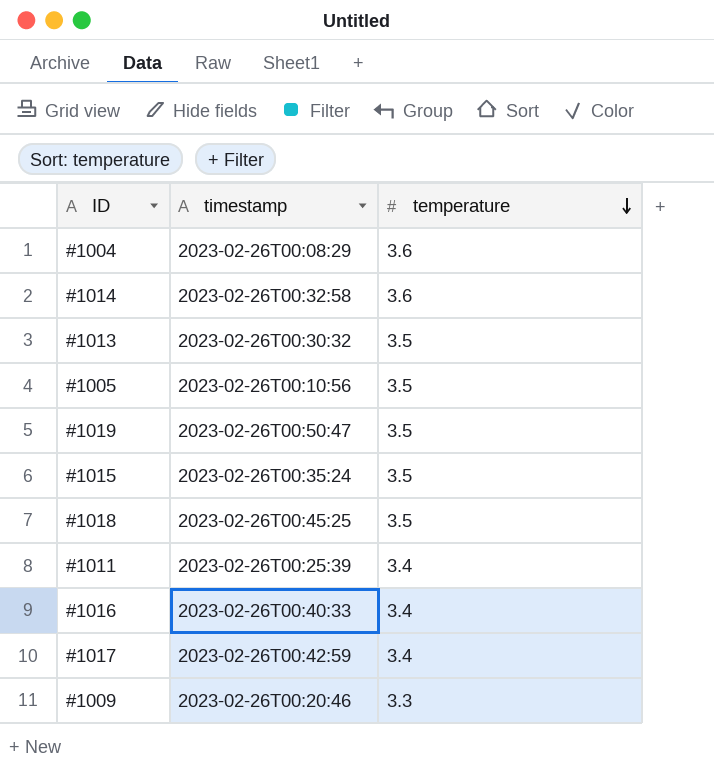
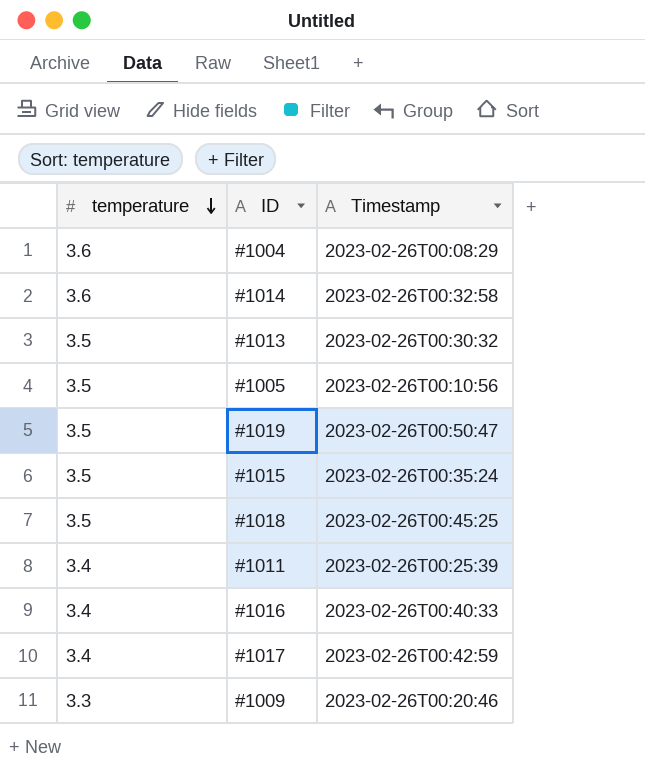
column temperature | position: 3 -> 1
column name: timestamp -> Timestamp

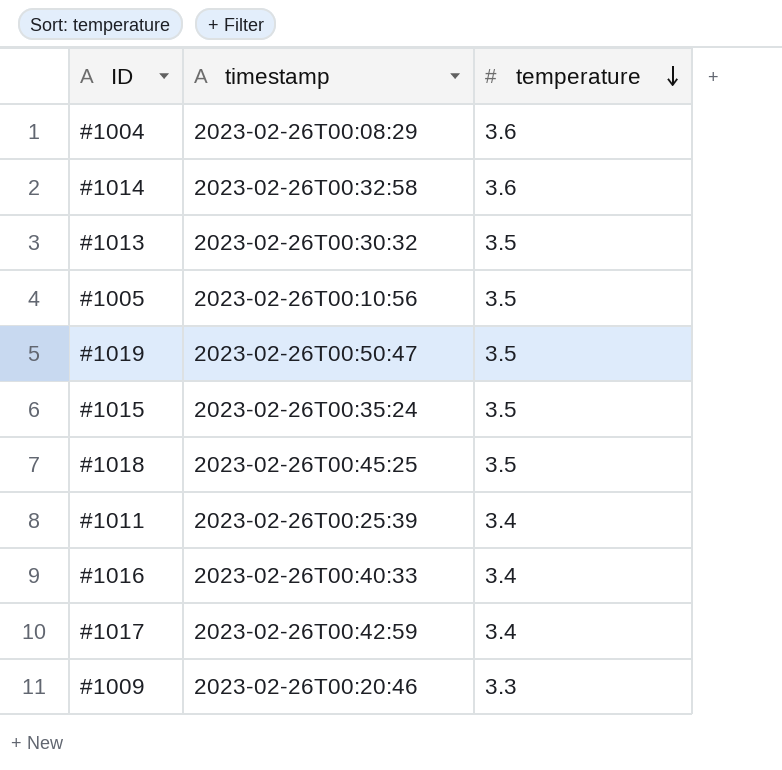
column name: Timestamp -> timestamp
column temperature | position: 1 -> 3

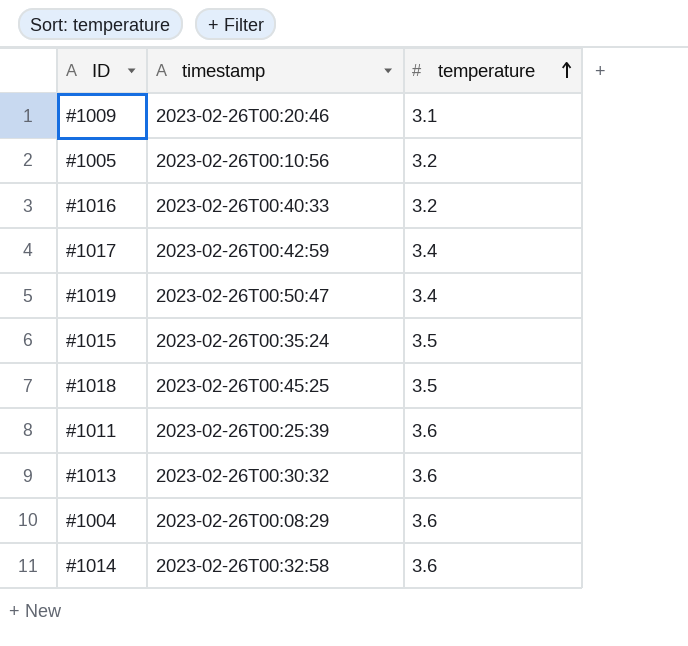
row order: temperature descending -> temperature ascending
#1009 | temperature: 3.3 -> 3.1
#1005 | temperature: 3.5 -> 3.2
#1016 | temperature: 3.4 -> 3.2
#1019 | temperature: 3.5 -> 3.4
#1011 | temperature: 3.4 -> 3.6
#1013 | temperature: 3.5 -> 3.6

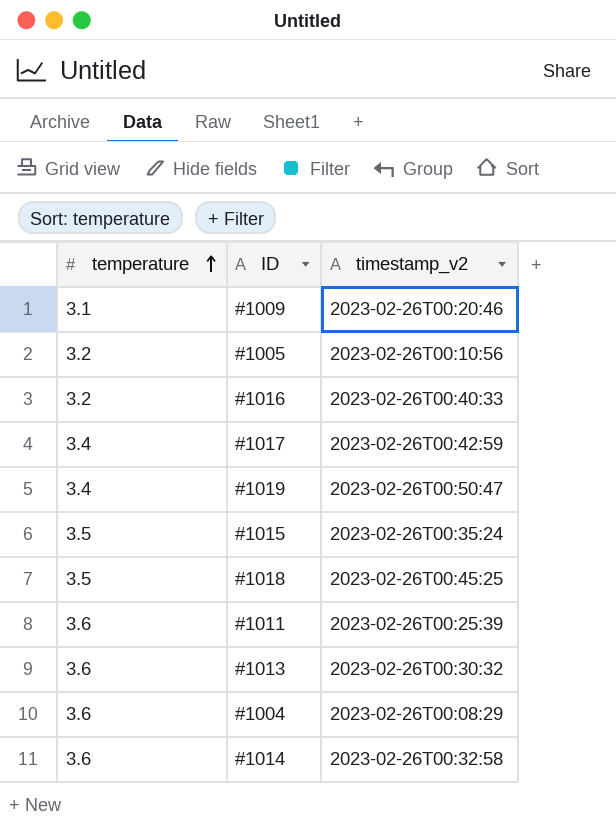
column temperature | position: 3 -> 1
column name: timestamp -> timestamp_v2

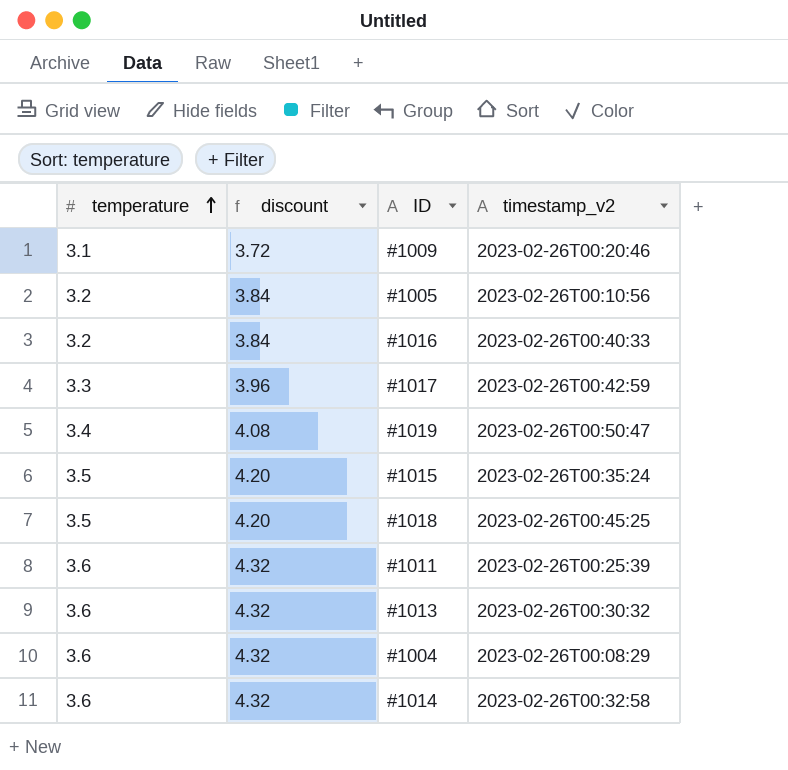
column discount | formula: none -> [temperature] * 1.2
#1017 | temperature: 3.4 -> 3.3

